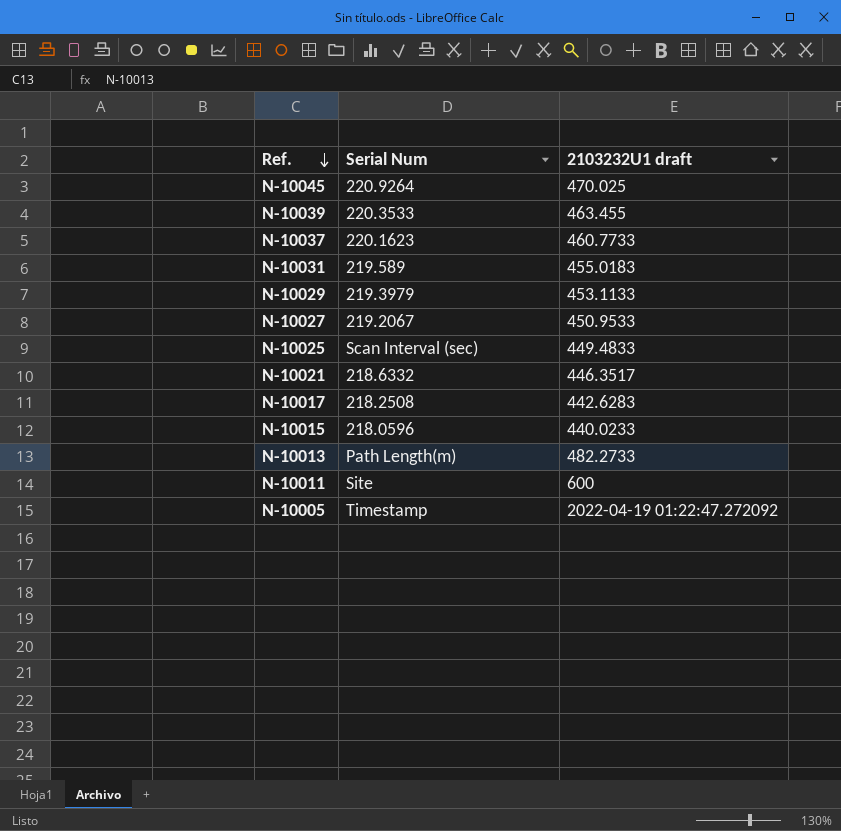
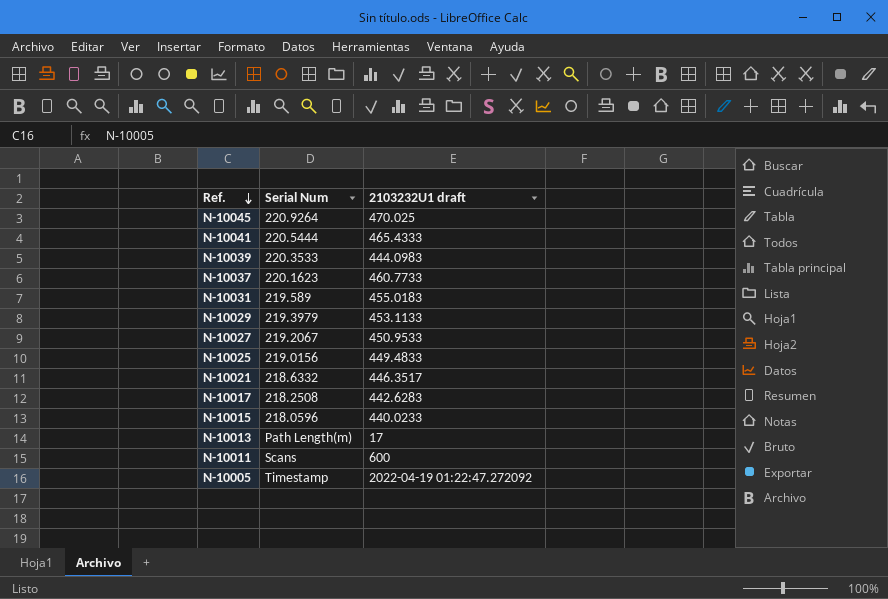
row N-10041: none -> 220.5444 | 465.4333
N-10039 | 2103232U1 draft: 463.455 -> 444.0983
N-10025 | Serial Num: Scan Interval (sec) -> 219.0156
N-10013 | 2103232U1 draft: 482.2733 -> 17
N-10011 | Serial Num: Site -> Scans

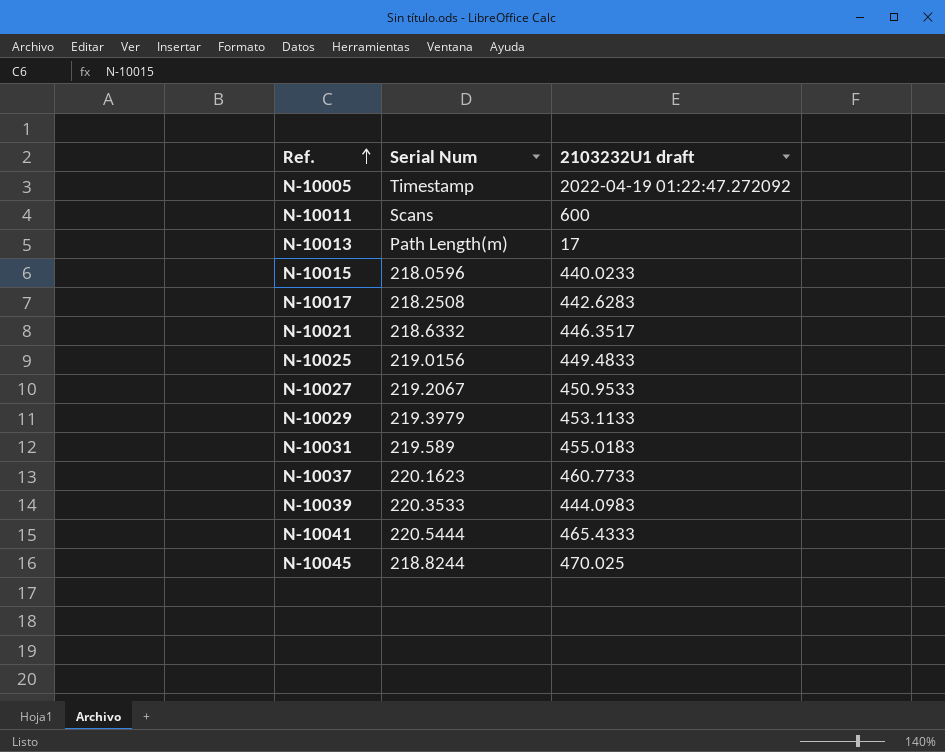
row order: Ref. descending -> Ref. ascending
N-10045 | Serial Num: 220.9264 -> 218.8244

